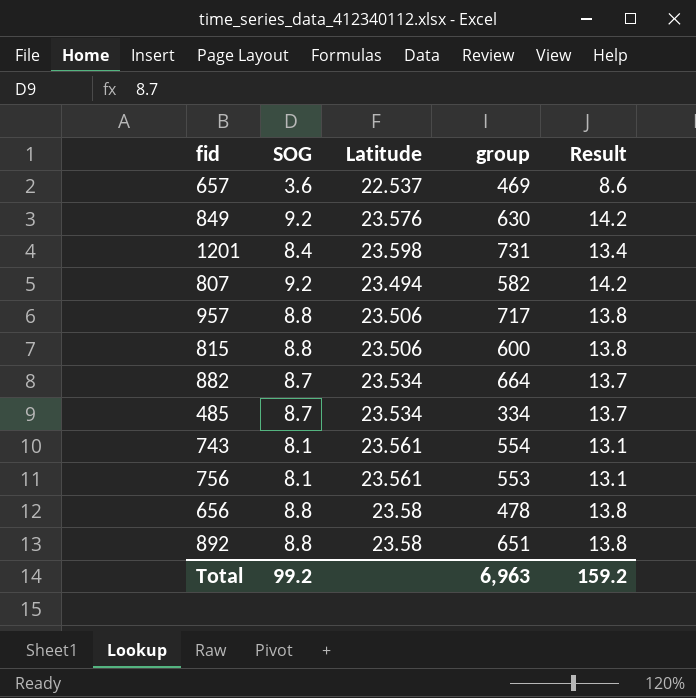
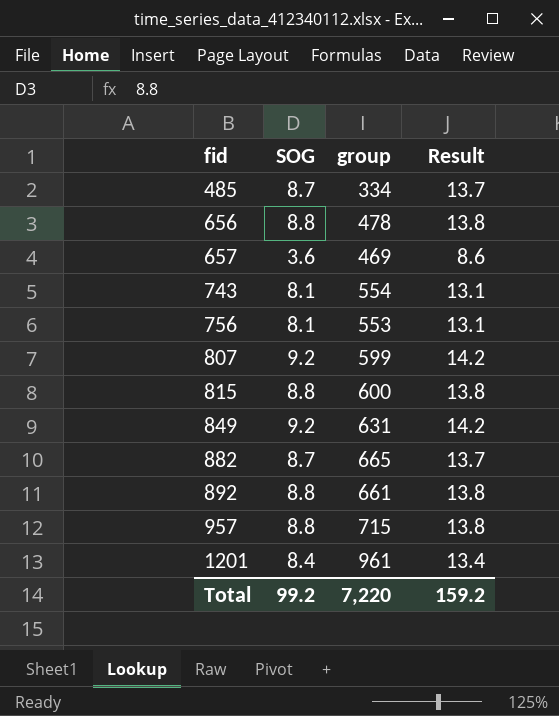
row order: none -> fid ascending
column Latitude | position: 3 -> none
807 | group: 582 -> 599
849 | group: 630 -> 631
882 | group: 664 -> 665
892 | group: 651 -> 661
957 | group: 717 -> 715
1201 | group: 731 -> 961
Total | group: 6,963 -> 7,220

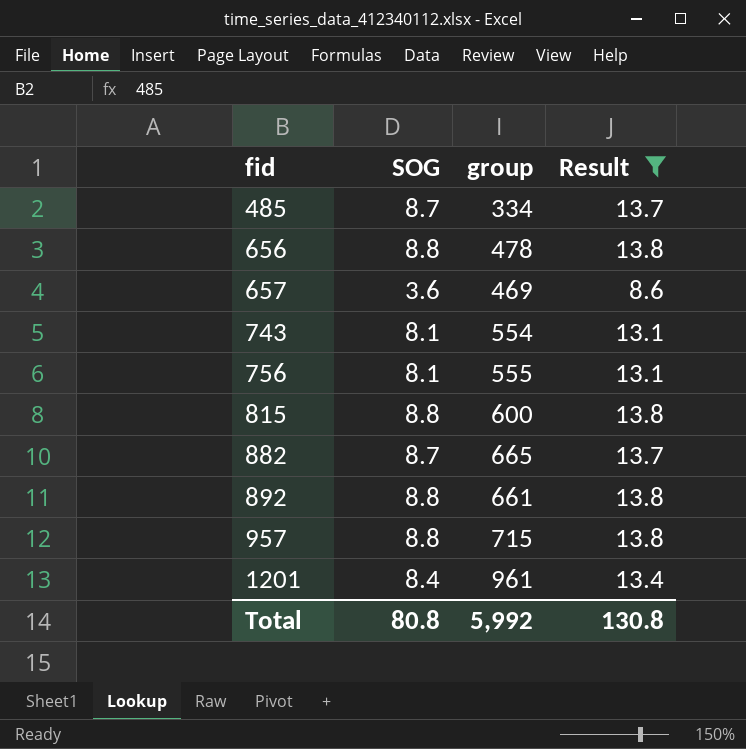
filter: none -> Result != 14.2
756 | group: 553 -> 555
Total | SOG: 99.2 -> 80.8
Total | group: 7,220 -> 5,992
Total | Result: 159.2 -> 130.8

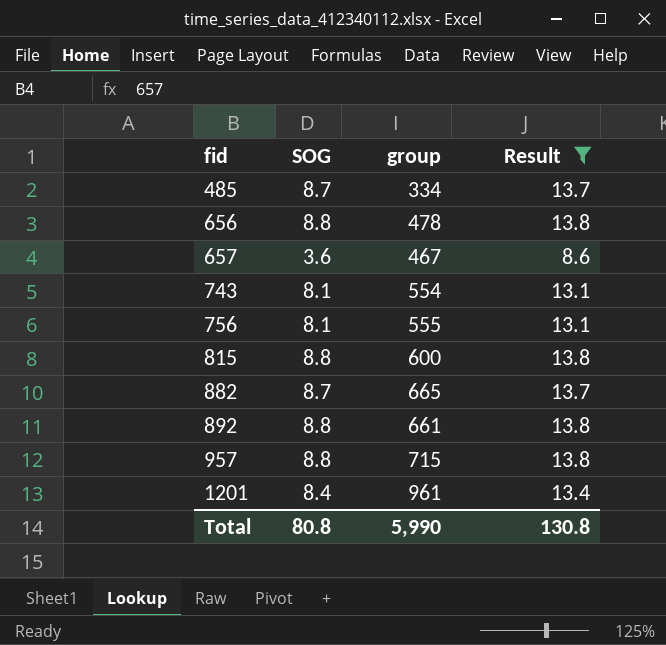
657 | group: 469 -> 467
Total | group: 5,992 -> 5,990

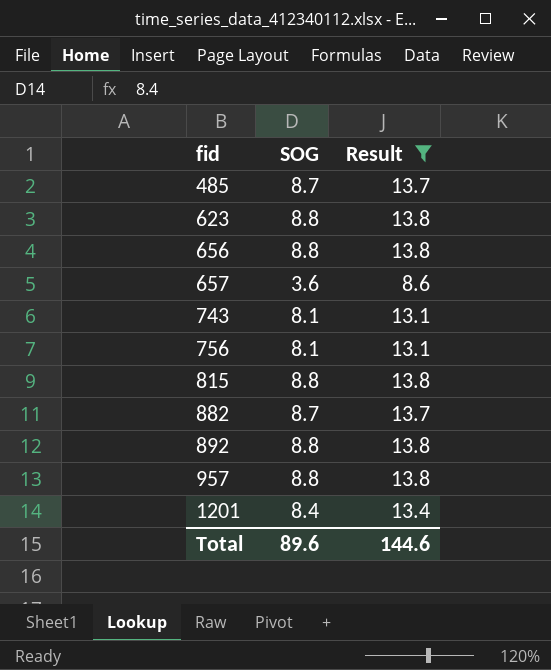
column group | position: 3 -> none
row 623: none -> 8.8 | 13.8
Total | SOG: 80.8 -> 89.6
Total | Result: 130.8 -> 144.6

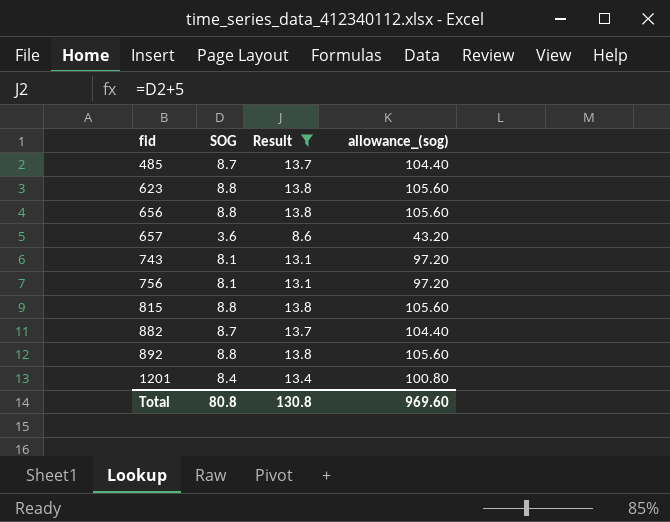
column allowance_(sog) | formula: none -> [SOG] * 12
row 957: 8.8 | 13.8 -> none
Total | SOG: 89.6 -> 80.8
Total | Result: 144.6 -> 130.8

